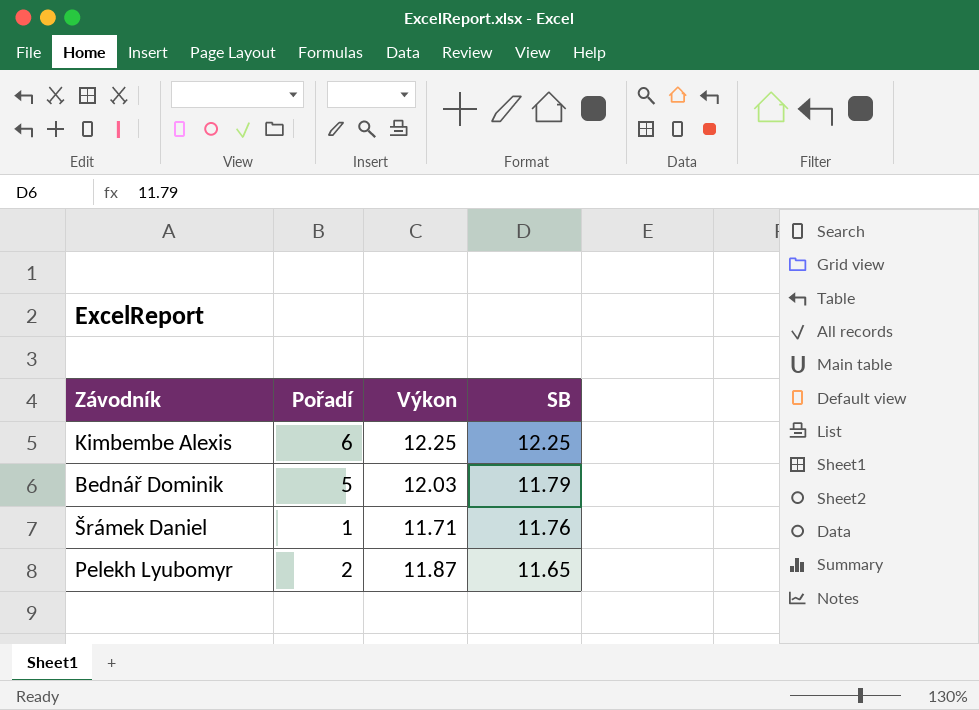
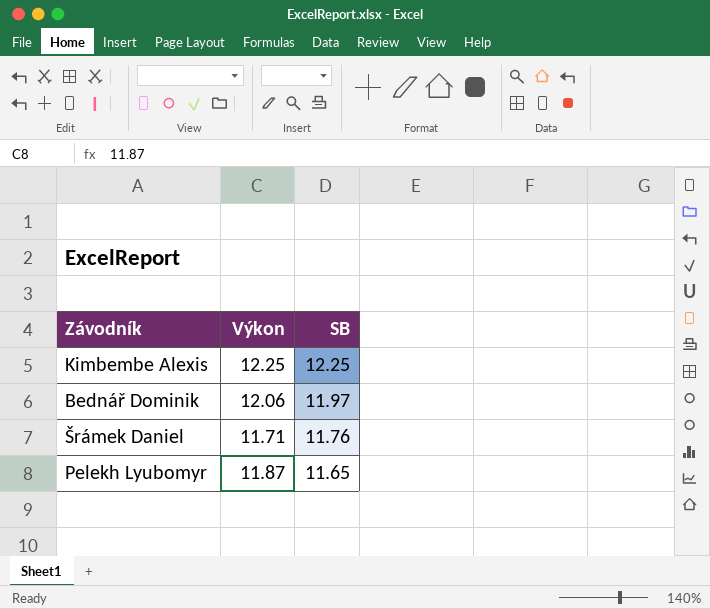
column Pořadí | position: 2 -> none
Bednář Dominik | Výkon: 12.03 -> 12.06
Bednář Dominik | SB: 11.79 -> 11.97

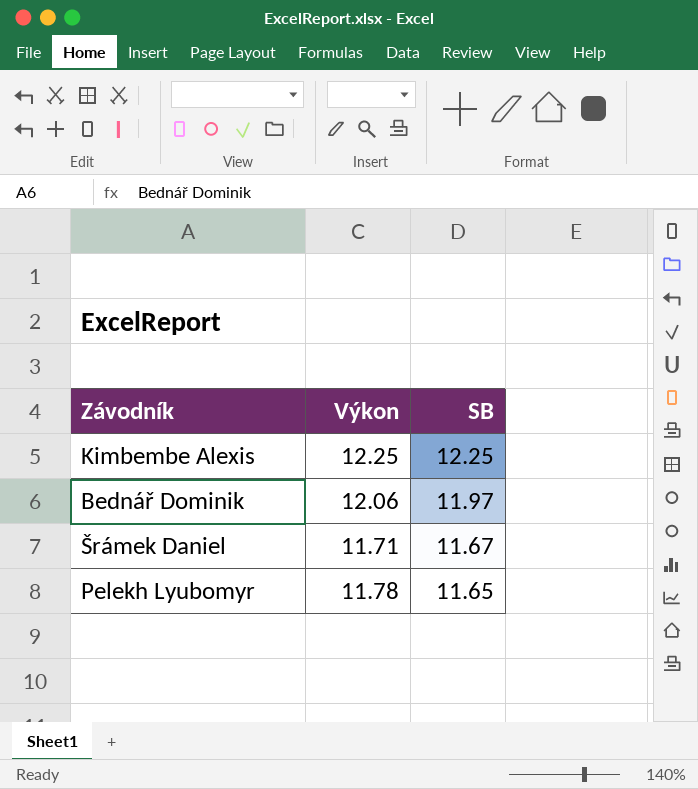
Šrámek Daniel | SB: 11.76 -> 11.67
Pelekh Lyubomyr | Výkon: 11.87 -> 11.78

